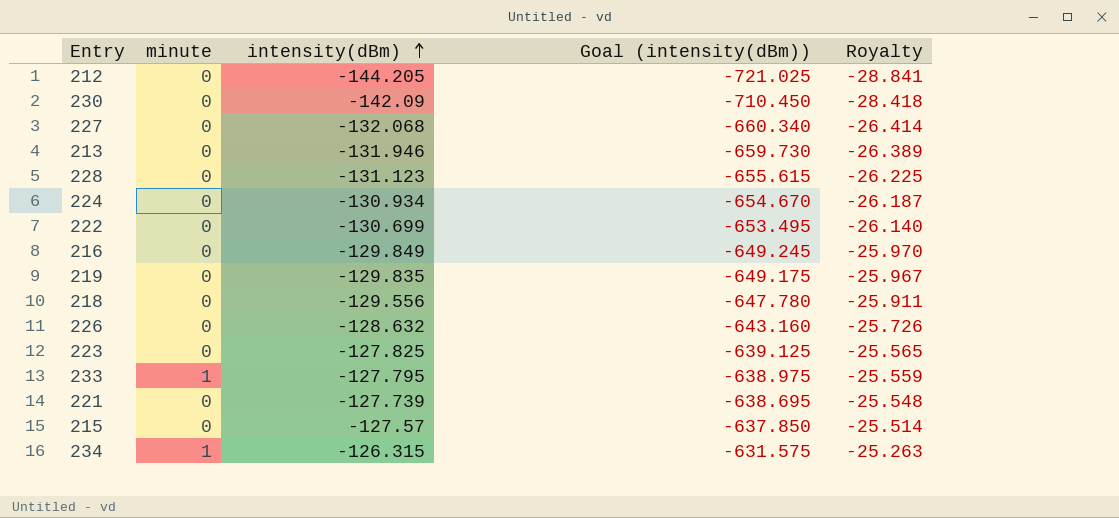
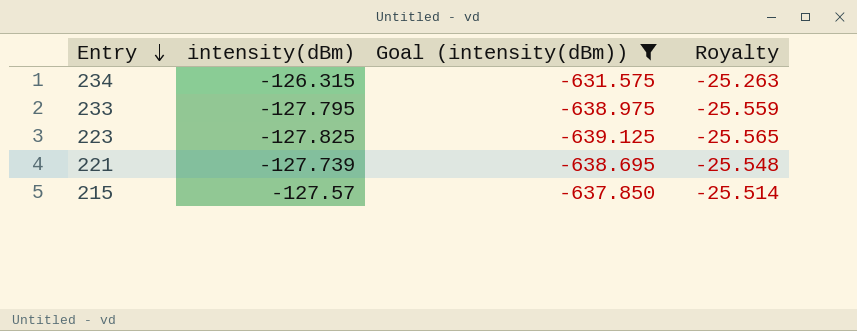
filter: none -> Goal (intensity(dBm)) >= -639.125
row order: intensity(dBm) ascending -> Entry descending
column minute | position: 2 -> none

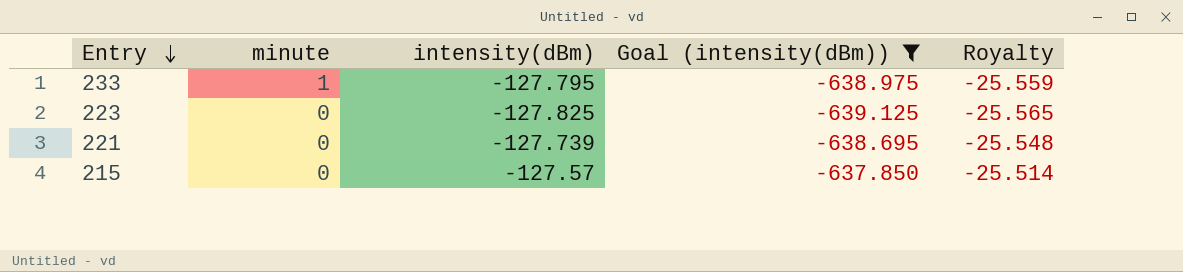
column minute | position: none -> 2
row 234: -126.315 | -631.575 | -25.263 -> none

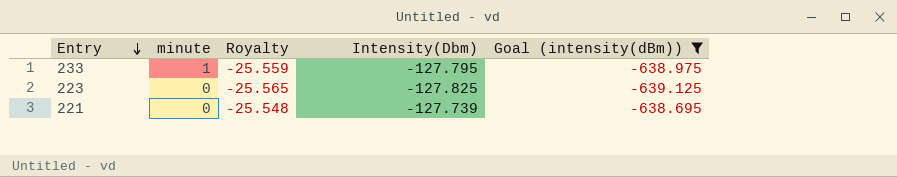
column Royalty | position: 5 -> 3
column name: intensity(dBm) -> Intensity(Dbm)
row 215: 0 | -127.57 | -637.850 | -25.514 -> none

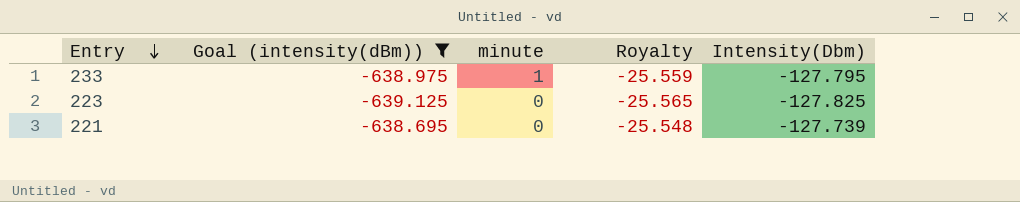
column Goal (intensity(dBm)) | position: 5 -> 2

